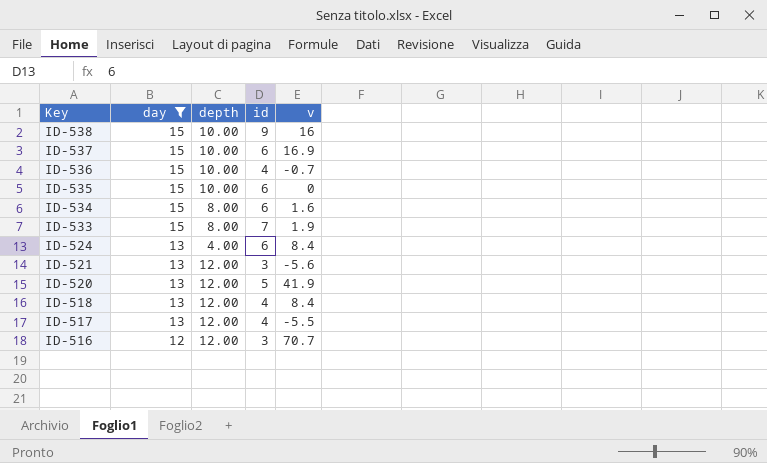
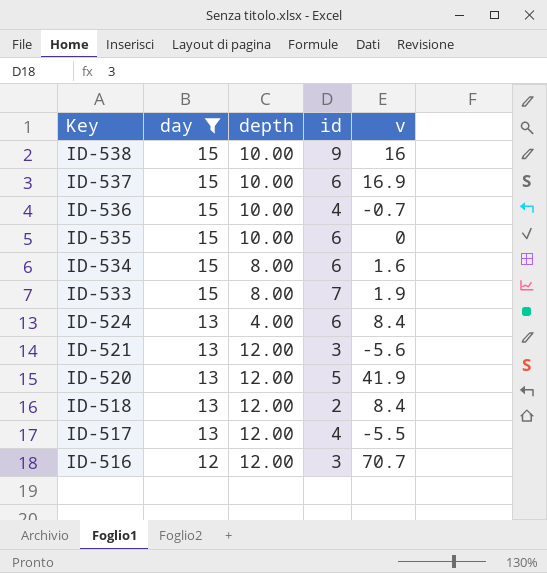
ID-518 | id: 4 -> 2

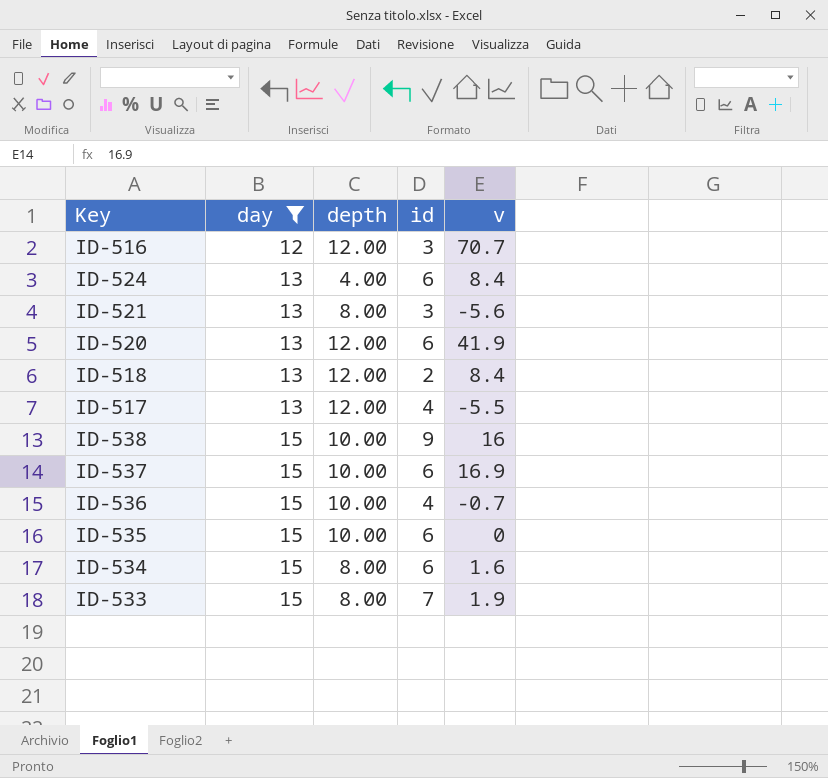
row order: Key descending -> day ascending
ID-521 | depth: 12.00 -> 8.00
ID-520 | id: 5 -> 6

